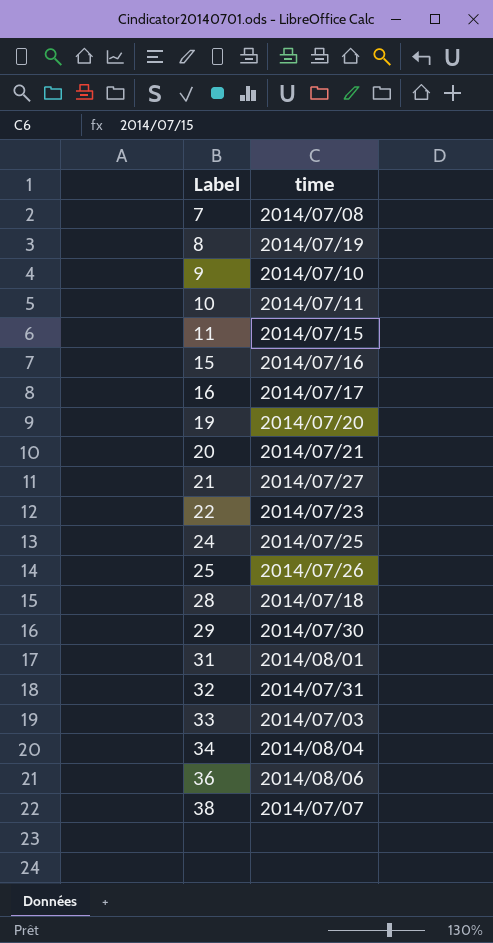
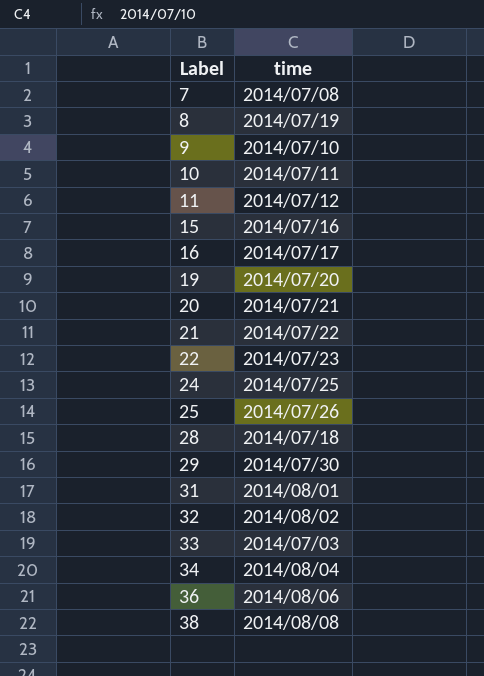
11 | time: 2014/07/15 -> 2014/07/12
21 | time: 2014/07/27 -> 2014/07/22
32 | time: 2014/07/31 -> 2014/08/02
38 | time: 2014/07/07 -> 2014/08/08

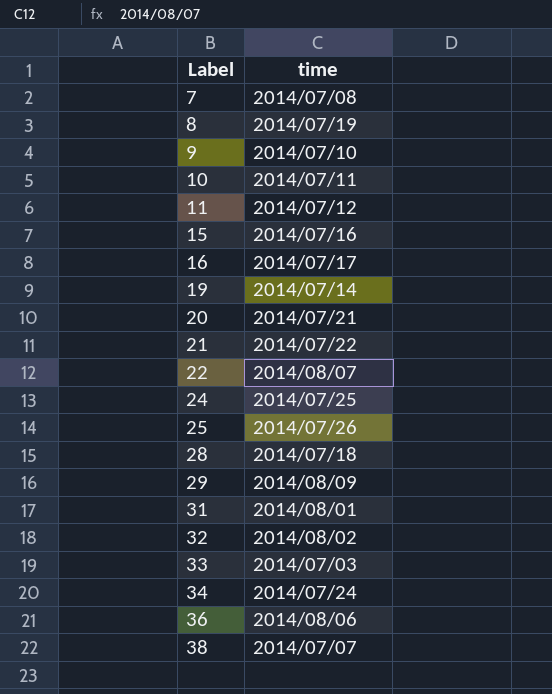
19 | time: 2014/07/20 -> 2014/07/14
22 | time: 2014/07/23 -> 2014/08/07
29 | time: 2014/07/30 -> 2014/08/09
34 | time: 2014/08/04 -> 2014/07/24
38 | time: 2014/08/08 -> 2014/07/07

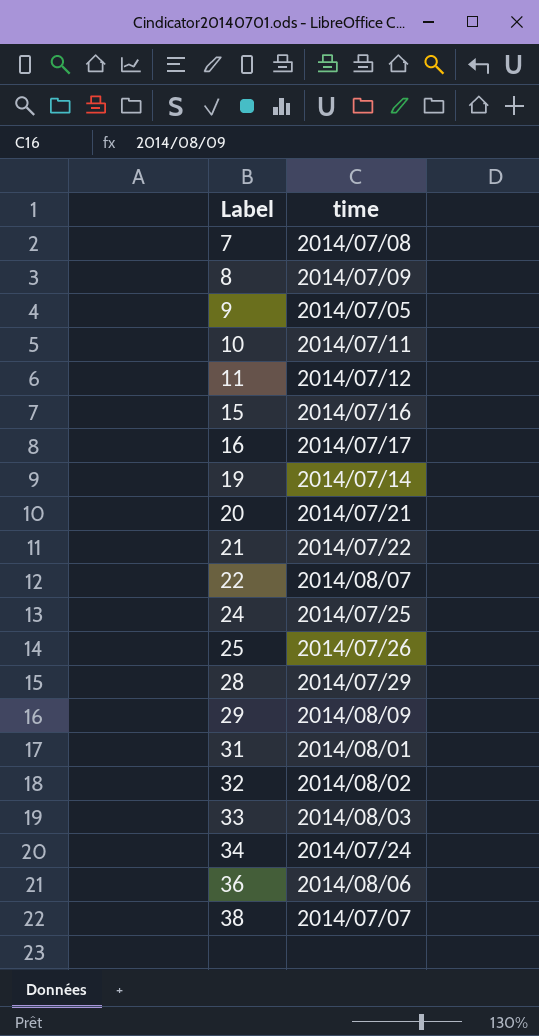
8 | time: 2014/07/19 -> 2014/07/09
9 | time: 2014/07/10 -> 2014/07/05
28 | time: 2014/07/18 -> 2014/07/29
33 | time: 2014/07/03 -> 2014/08/03

